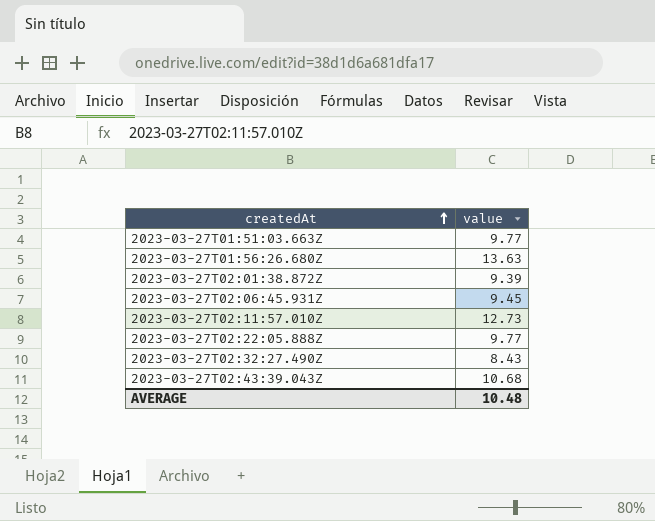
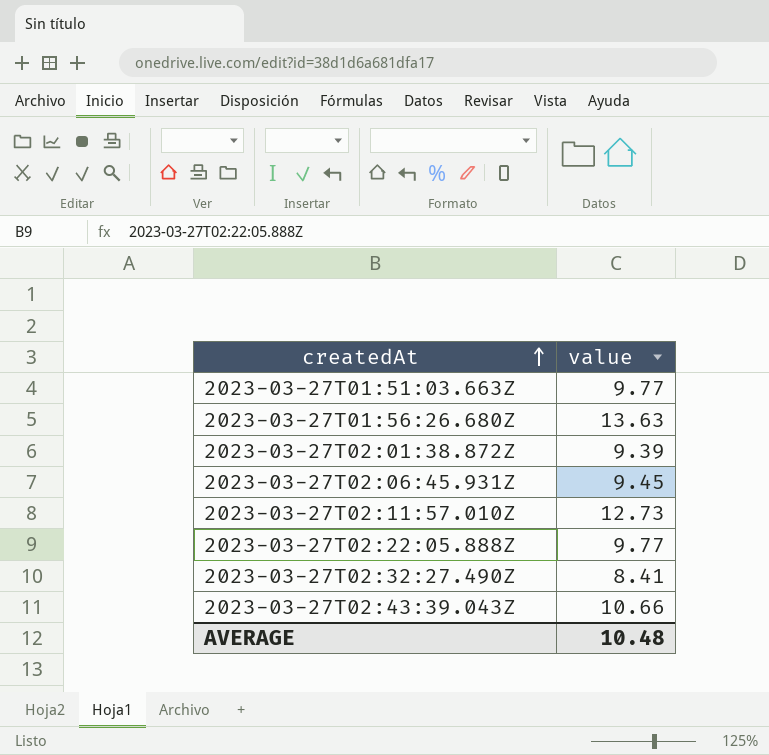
2023-03-27T02:32:27.490Z | value: 8.43 -> 8.41
2023-03-27T02:43:39.043Z | value: 10.68 -> 10.66

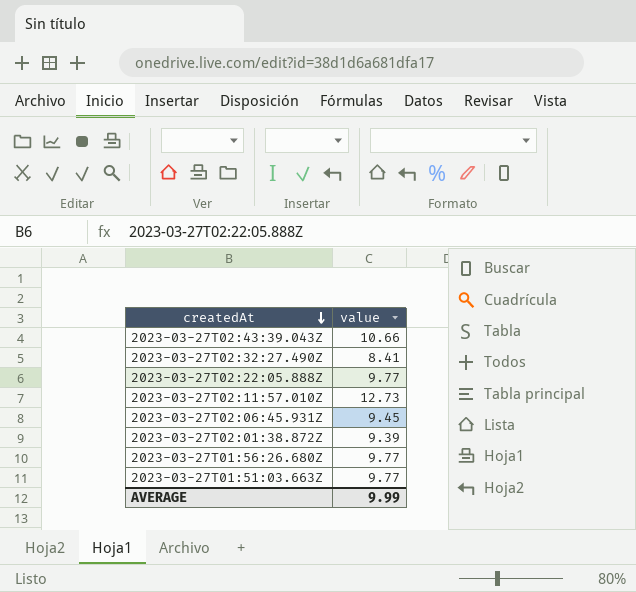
row order: createdAt ascending -> createdAt descending
2023-03-27T01:56:26.680Z | value: 13.63 -> 9.77
AVERAGE | value: 10.48 -> 9.99

